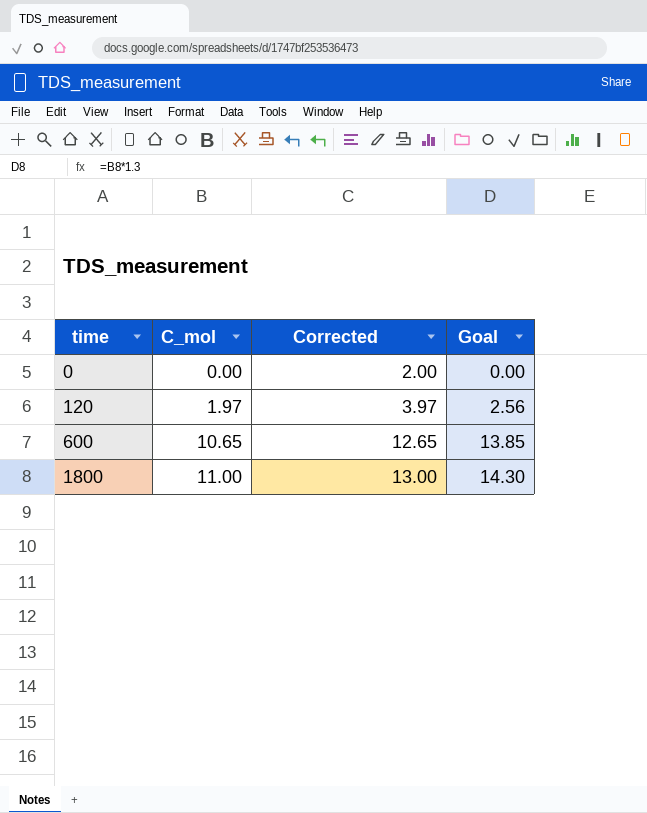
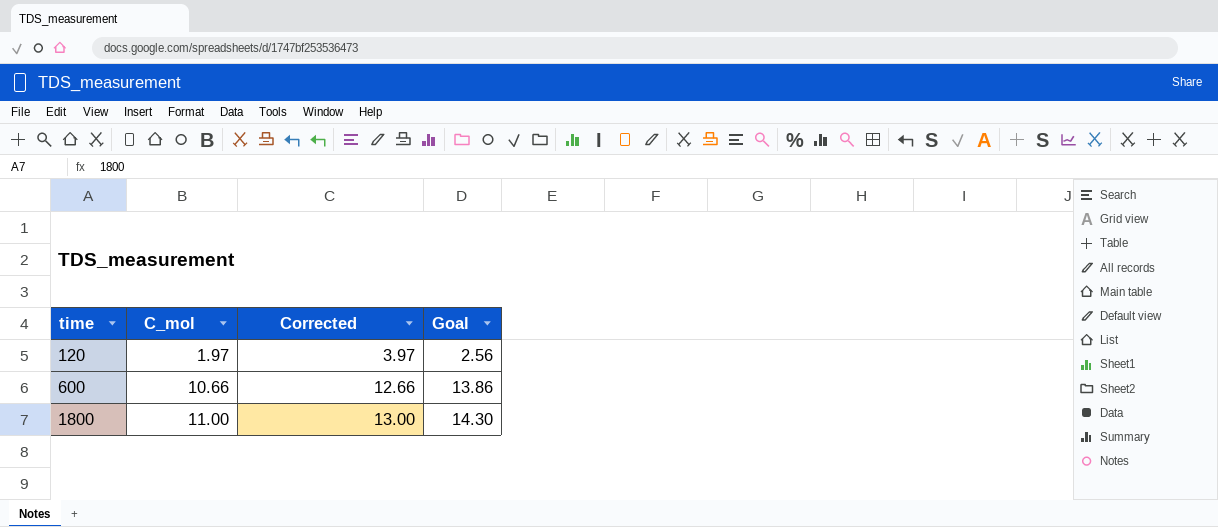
row 0: 0.00 | 2.00 | 0.00 -> none
600 | C_mol: 10.65 -> 10.66
600 | Corrected: 12.65 -> 12.66
600 | Goal: 13.85 -> 13.86

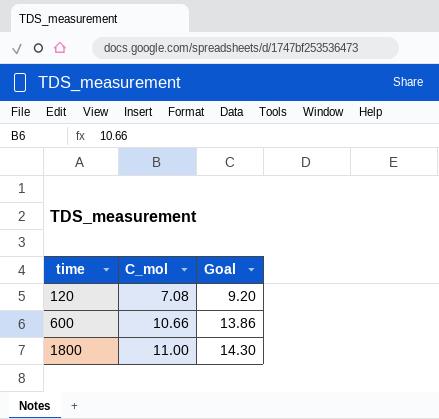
column Corrected | formula: [C_mol] + 2 -> none
120 | C_mol: 1.97 -> 7.08
120 | Goal: 2.56 -> 9.20

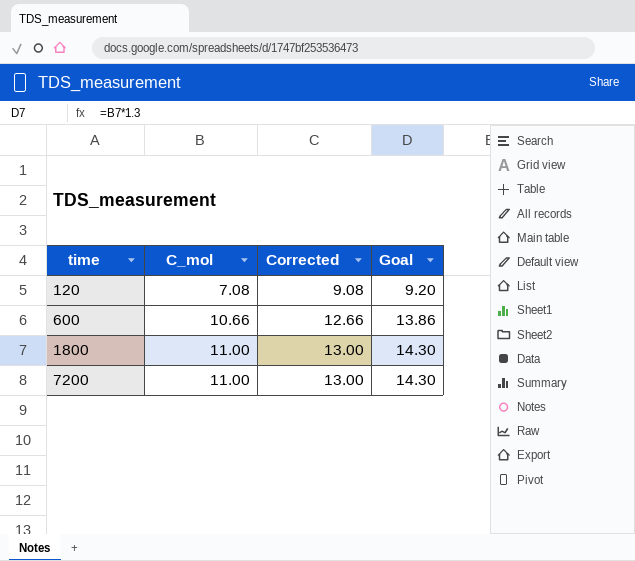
column Corrected | formula: none -> [C_mol] + 2
row 7200: none -> 11.00 | 13.00 | 14.30

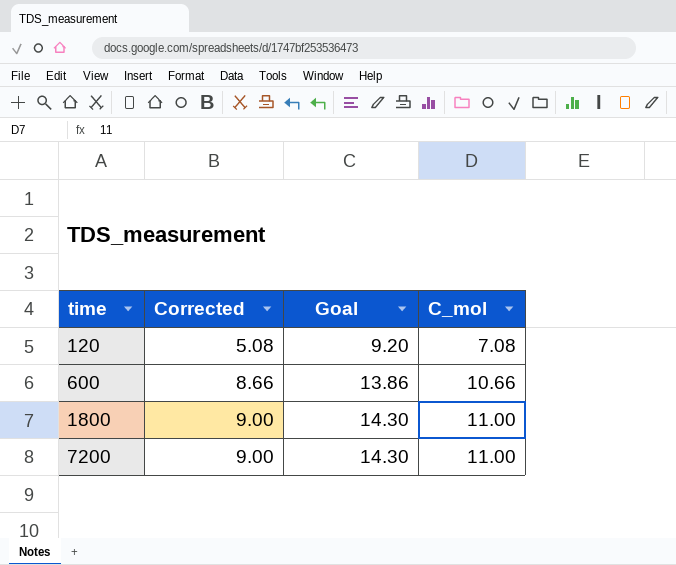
column Corrected | formula: [C_mol] + 2 -> [C_mol] - 2
column C_mol | position: 2 -> 4

